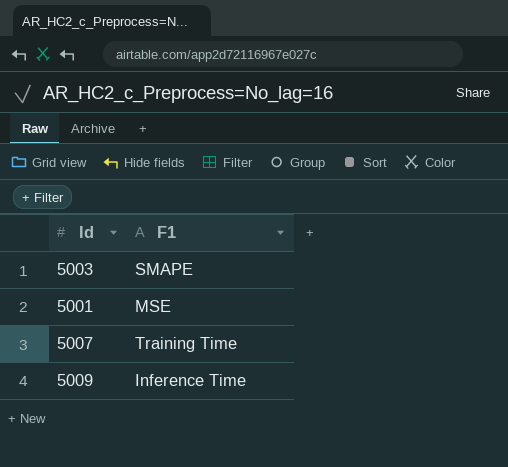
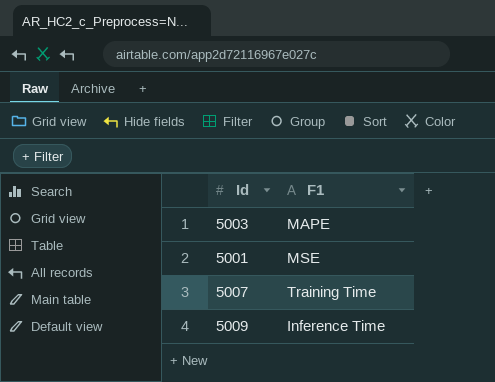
5003 | F1: SMAPE -> MAPE

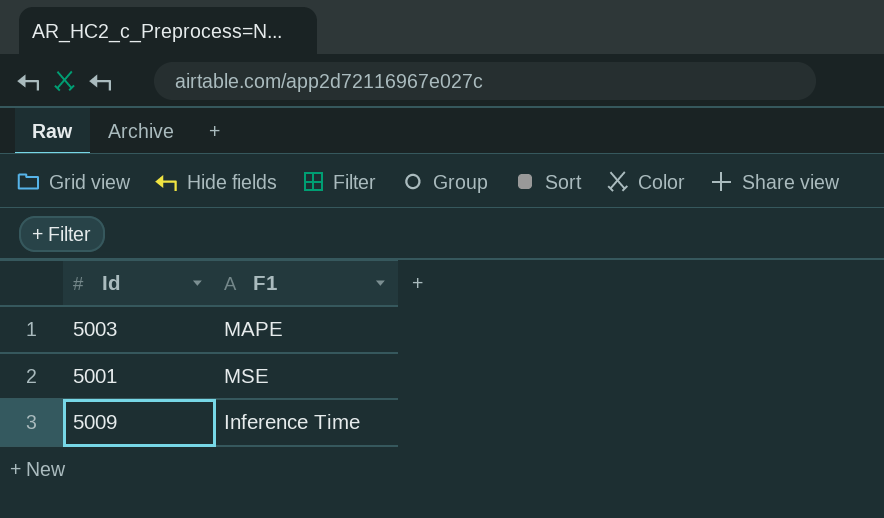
row 5007: Training Time -> none

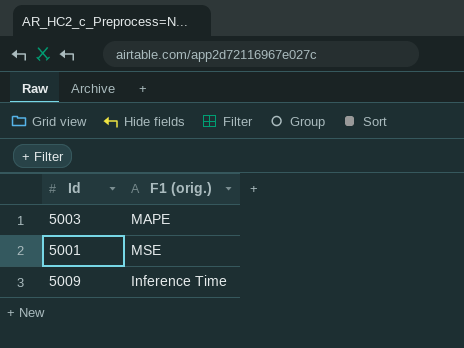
column name: F1 -> F1 (orig.)

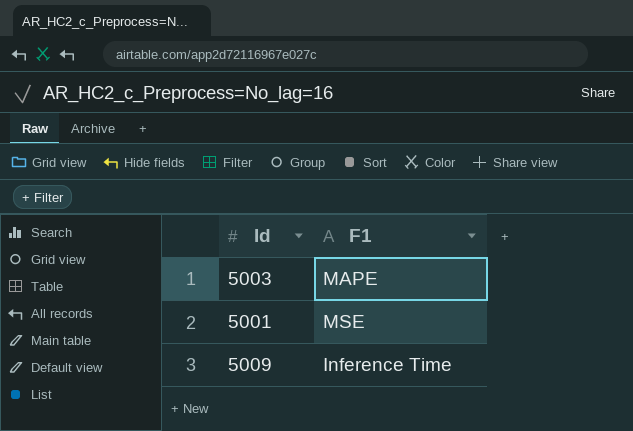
column name: F1 (orig.) -> F1

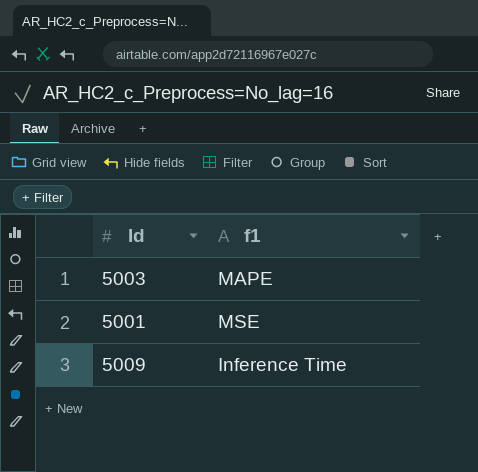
column name: F1 -> f1

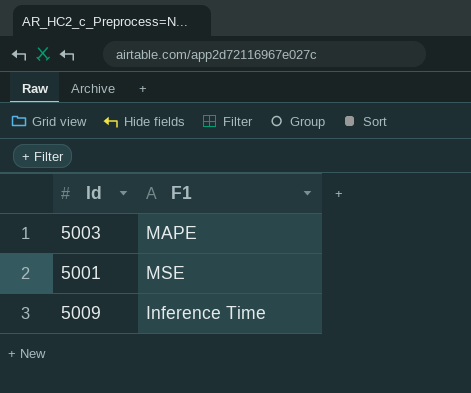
column name: f1 -> F1

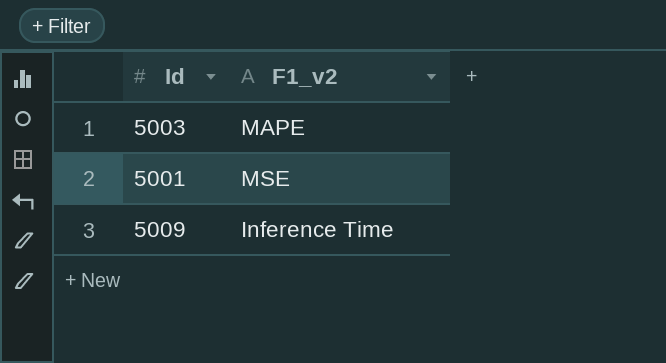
column name: F1 -> F1_v2

